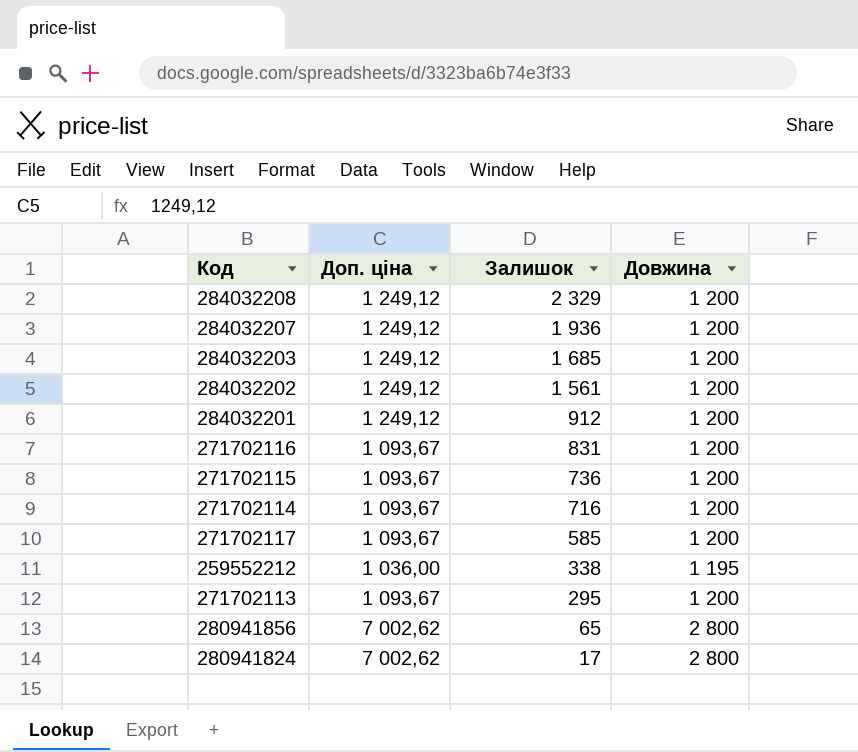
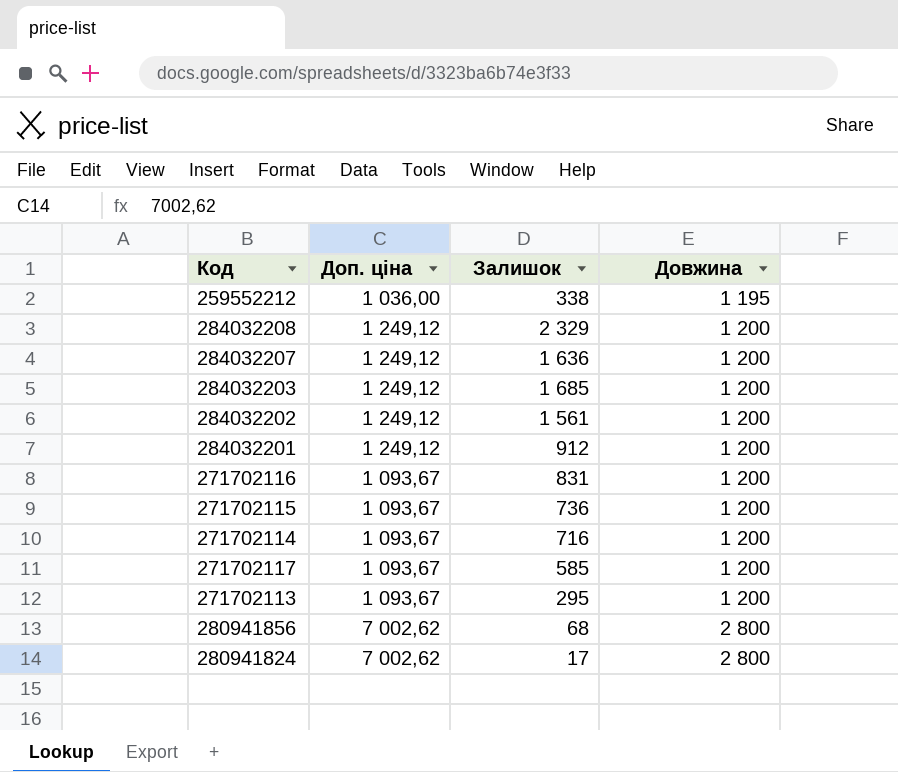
row order: Залишок descending -> Довжина ascending
284032207 | Залишок: 1 936 -> 1 636
280941856 | Залишок: 65 -> 68

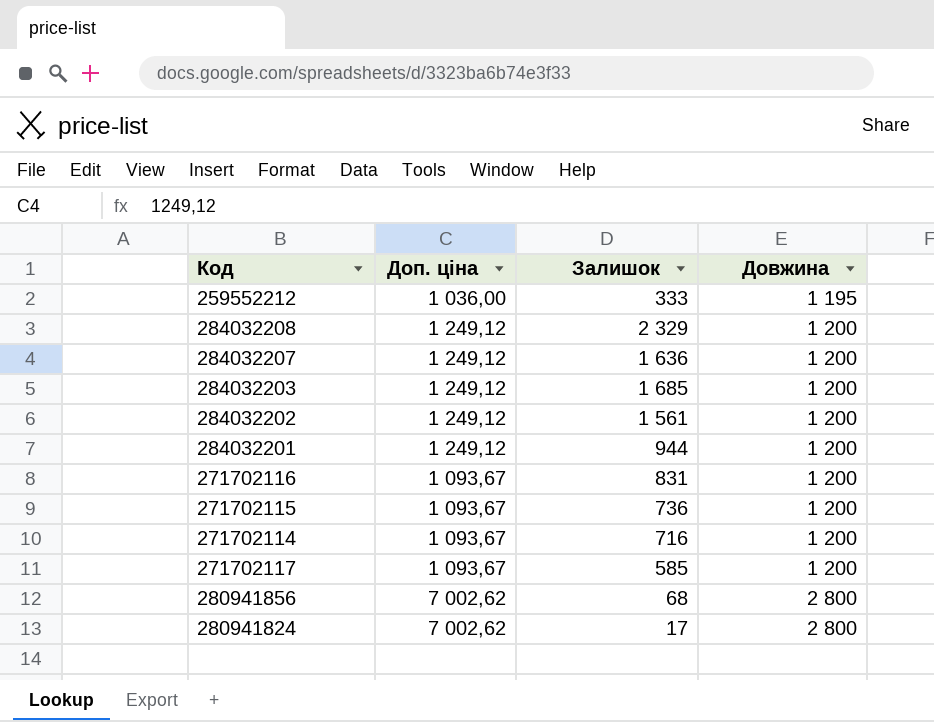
row 271702113: 1 093,67 | 295 | 1 200 -> none
259552212 | Залишок: 338 -> 333
284032201 | Залишок: 912 -> 944

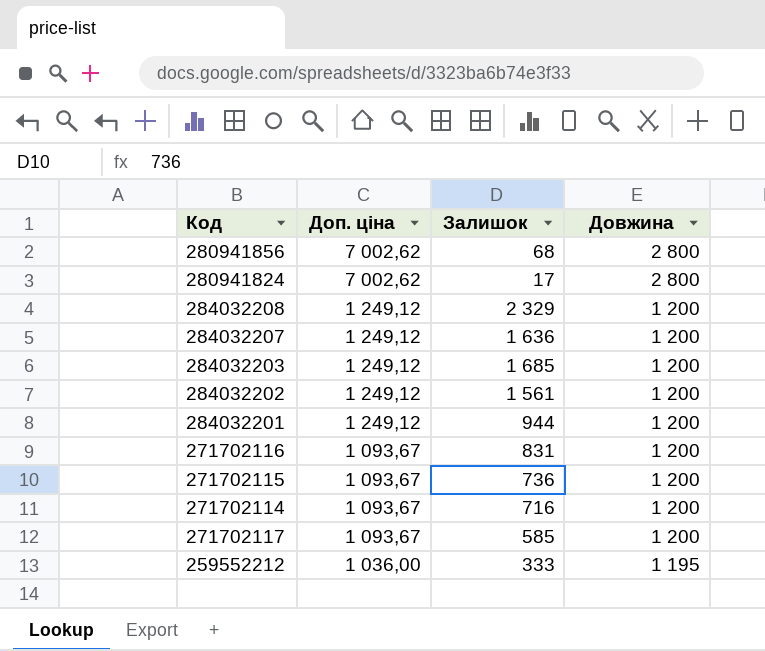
row order: Довжина ascending -> Доп. ціна descending

